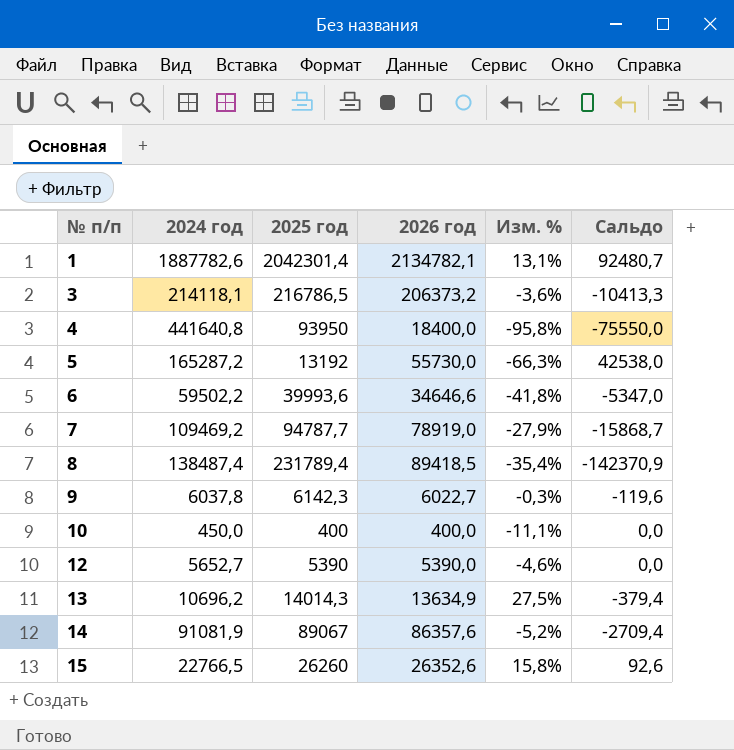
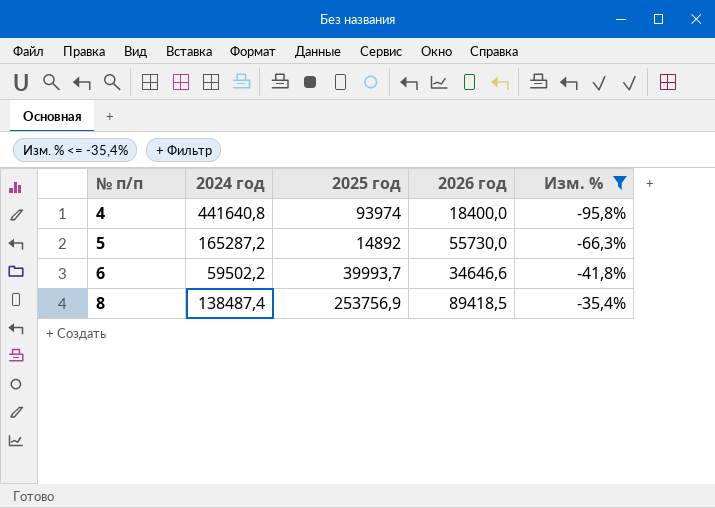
filter: none -> Изм. % <= -35,4%
column Сальдо | formula: [2026 год] - [2025 год] -> none
4 | 2025 год: 93950 -> 93974
5 | 2025 год: 13192 -> 14892
6 | 2025 год: 39993,6 -> 39993,7
8 | 2025 год: 231789,4 -> 253756,9

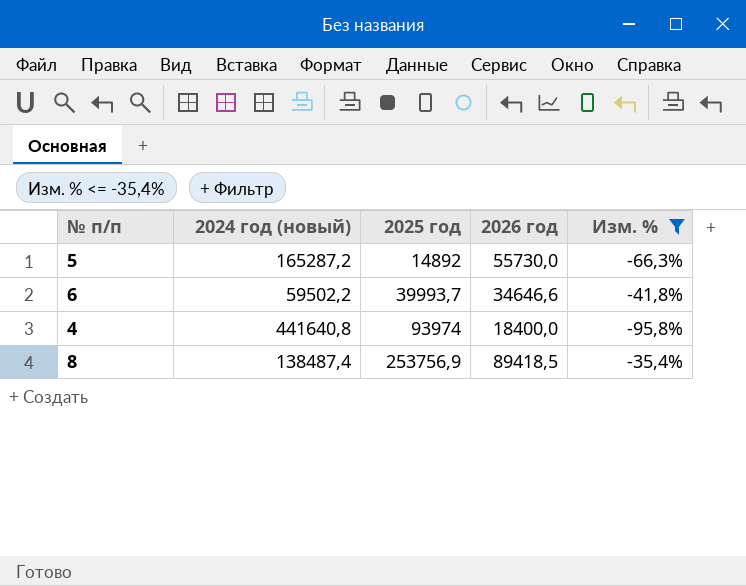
row order: № п/п ascending -> 2025 год ascending
column name: 2024 год -> 2024 год (новый)

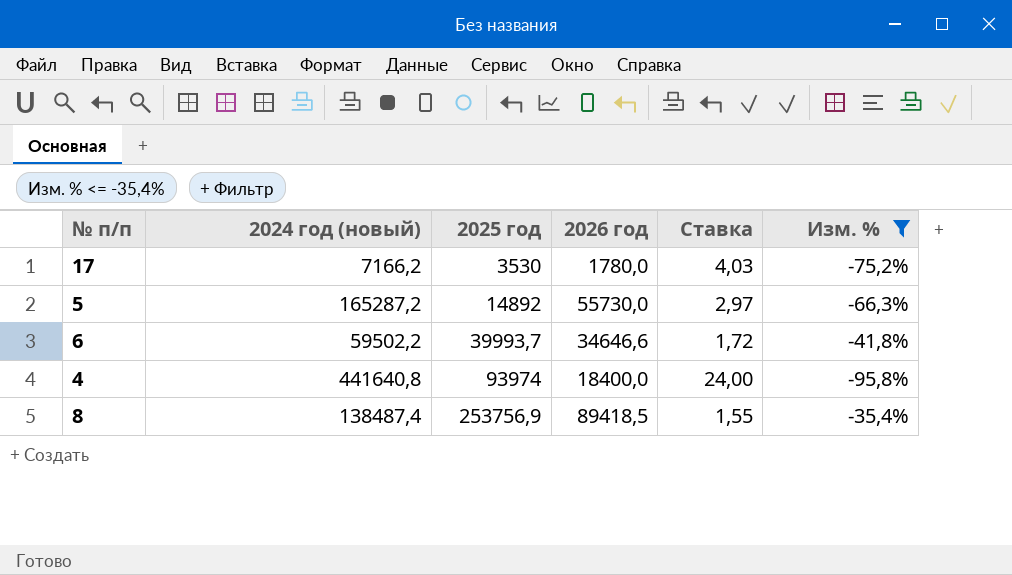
column Ставка | formula: none -> [2024 год (новый)] / [2026 год]
row 17: none -> 7166,2 | 3530 | 1780,0 | 4,03 | -75,2%

